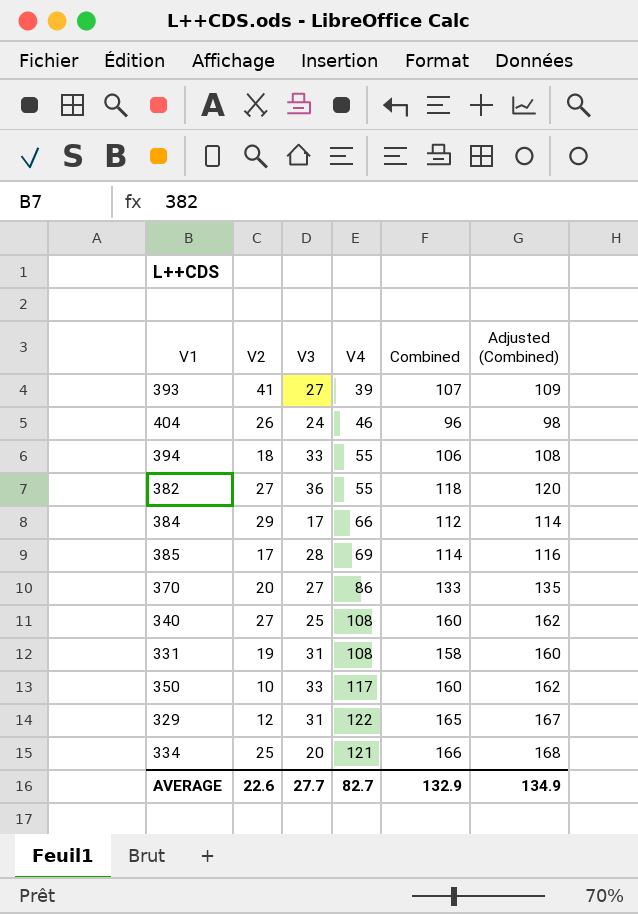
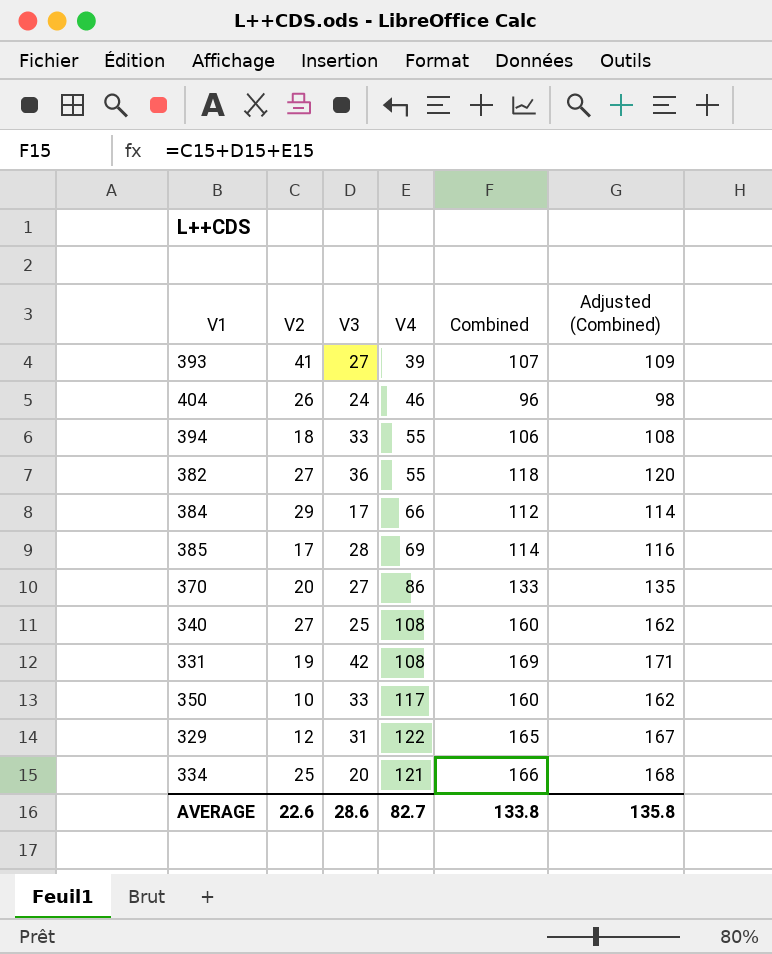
331 | V3: 31 -> 42
331 | Combined: 158 -> 169
331 | Adjusted (Combined): 160 -> 171
AVERAGE | V3: 27.7 -> 28.6
AVERAGE | Combined: 132.9 -> 133.8
AVERAGE | Adjusted (Combined): 134.9 -> 135.8

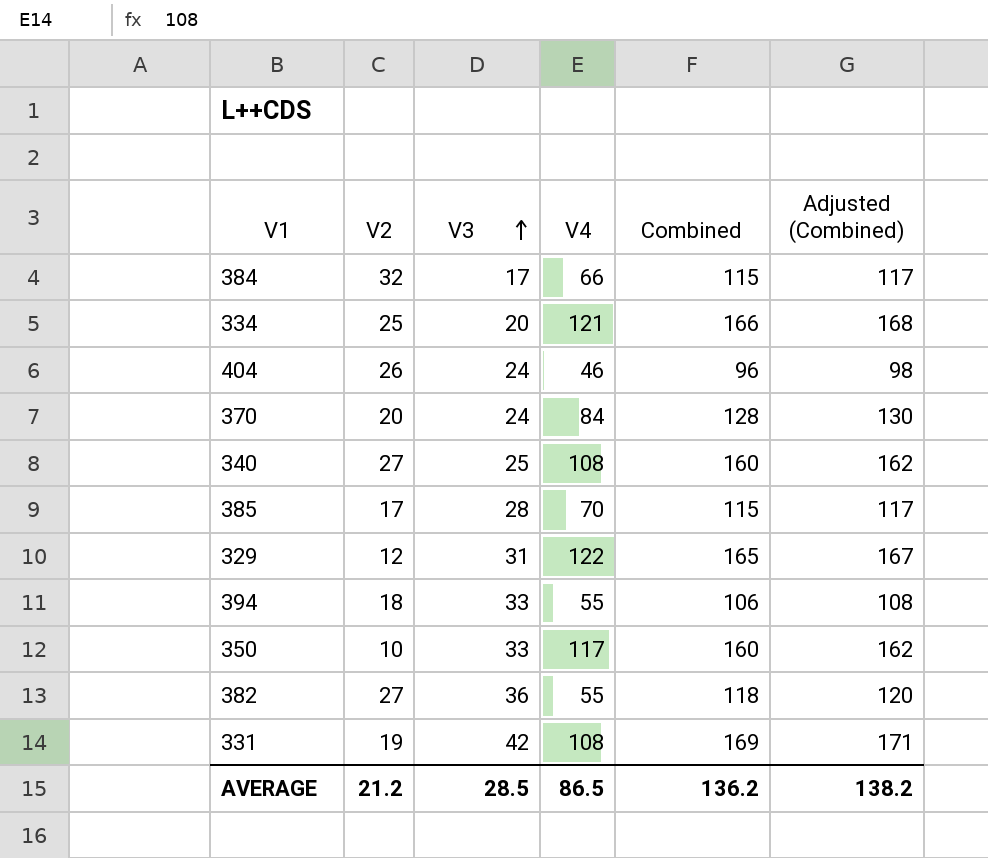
row order: none -> V3 ascending
row 393: 41 | 27 | 39 | 107 | 109 -> none
384 | V2: 29 -> 32
384 | Combined: 112 -> 115
384 | Adjusted (Combined): 114 -> 117
370 | V3: 27 -> 24
370 | V4: 86 -> 84
370 | Combined: 133 -> 128
370 | Adjusted (Combined): 135 -> 130
385 | V4: 69 -> 70
385 | Combined: 114 -> 115
385 | Adjusted (Combined): 116 -> 117
AVERAGE | V2: 22.6 -> 21.2
AVERAGE | V3: 28.6 -> 28.5
AVERAGE | V4: 82.7 -> 86.5
AVERAGE | Combined: 133.8 -> 136.2
AVERAGE | Adjusted (Combined): 135.8 -> 138.2

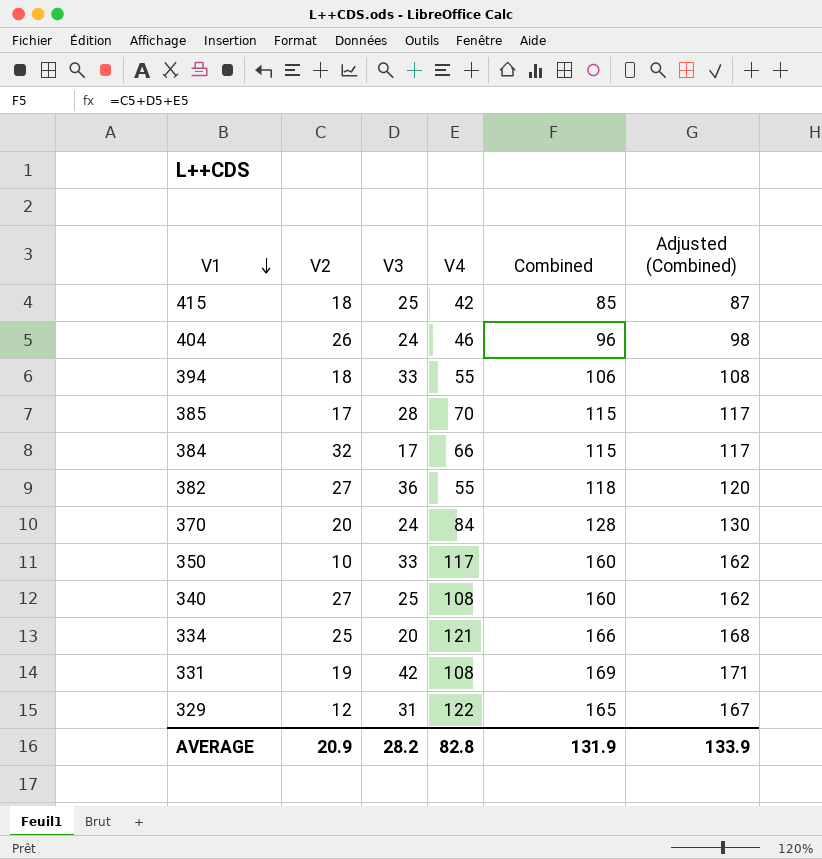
row order: V3 ascending -> V1 descending
row 415: none -> 18 | 25 | 42 | 85 | 87
AVERAGE | V2: 21.2 -> 20.9
AVERAGE | V3: 28.5 -> 28.2
AVERAGE | V4: 86.5 -> 82.8
AVERAGE | Combined: 136.2 -> 131.9
AVERAGE | Adjusted (Combined): 138.2 -> 133.9

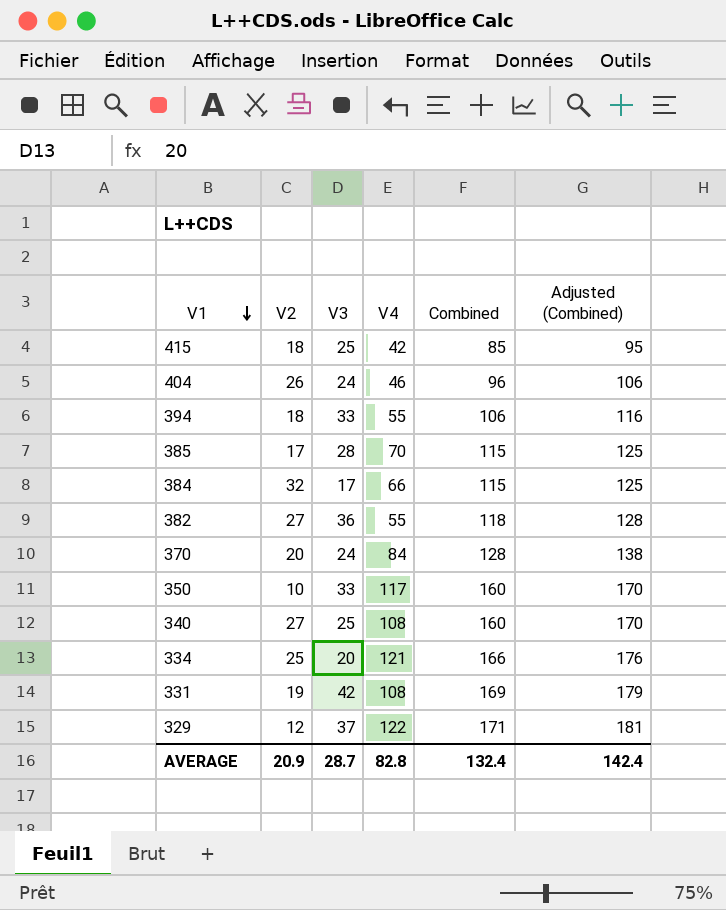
column Adjusted (Combined) | formula: [Combined] + 2 -> [Combined] + 10
329 | V3: 31 -> 37
329 | Combined: 165 -> 171
AVERAGE | V3: 28.2 -> 28.7
AVERAGE | Combined: 131.9 -> 132.4
AVERAGE | Adjusted (Combined): 133.9 -> 142.4

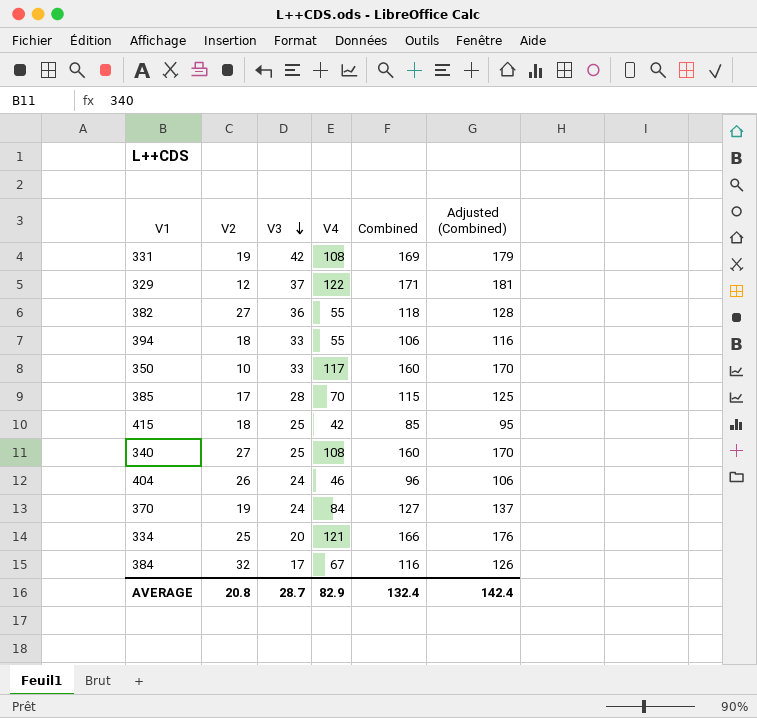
row order: V1 descending -> V3 descending
370 | V2: 20 -> 19
370 | Combined: 128 -> 127
370 | Adjusted (Combined): 138 -> 137
384 | V4: 66 -> 67
384 | Combined: 115 -> 116
384 | Adjusted (Combined): 125 -> 126
AVERAGE | V2: 20.9 -> 20.8
AVERAGE | V4: 82.8 -> 82.9

